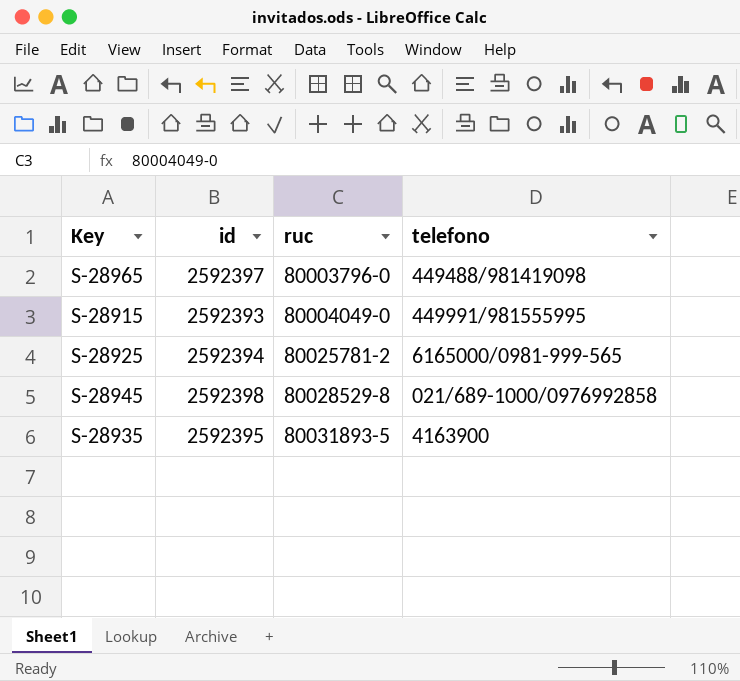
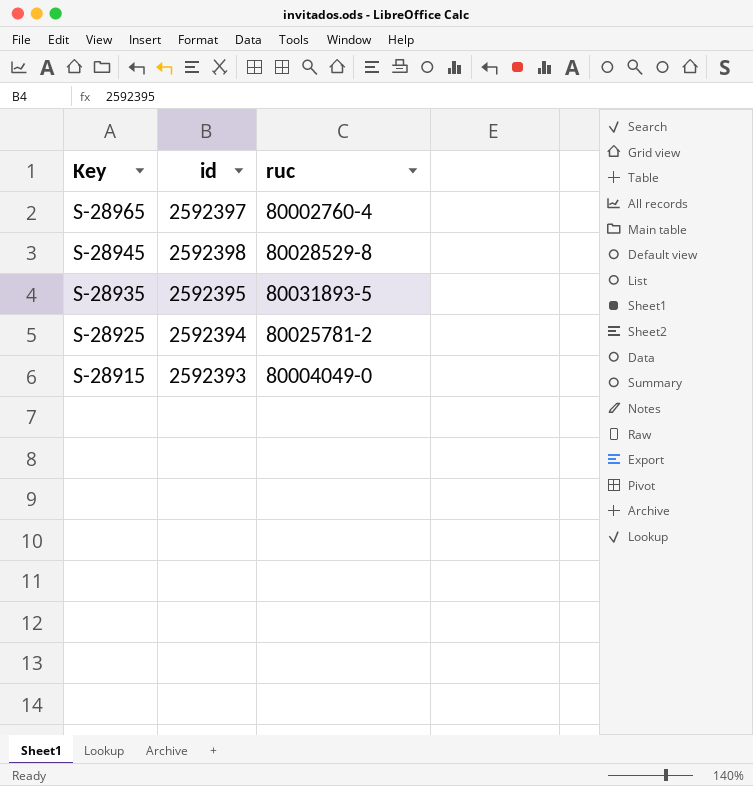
row order: ruc ascending -> Key descending
column telefono | position: 4 -> none
S-28965 | ruc: 80003796-0 -> 80002760-4

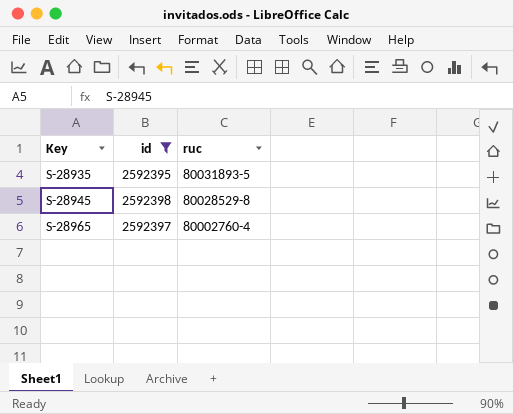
filter: none -> id >= 2592395
row order: Key descending -> Key ascending

